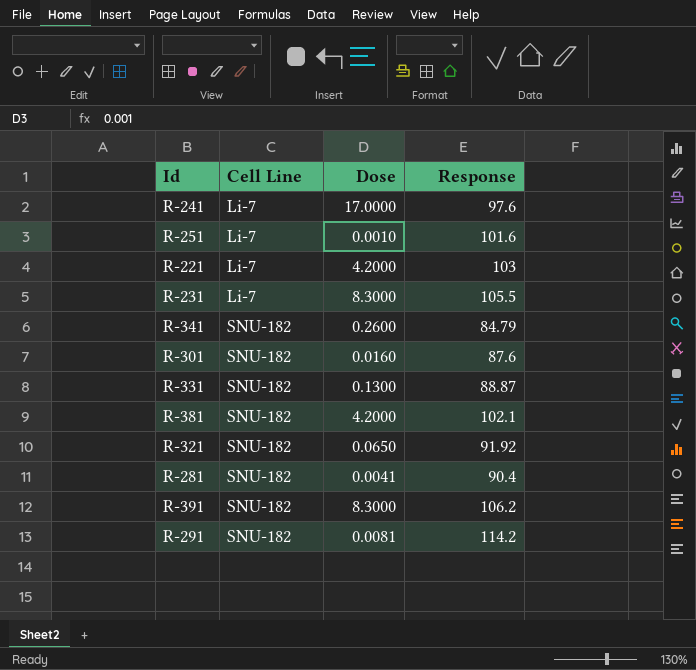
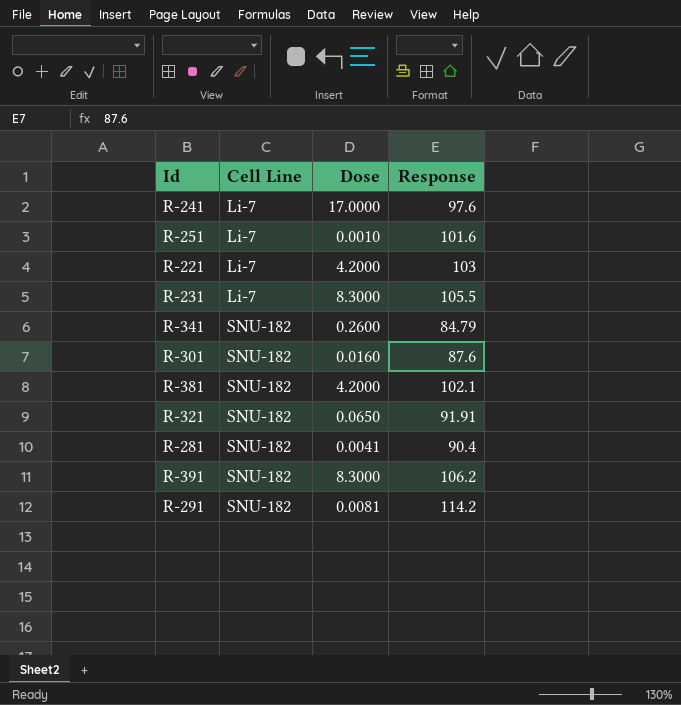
row R-331: SNU-182 | 0.1300 | 88.87 -> none
R-321 | Response: 91.92 -> 91.91

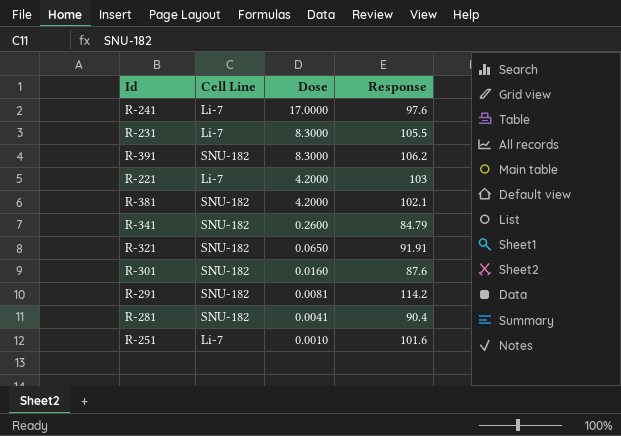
row order: Cell Line ascending -> Dose descending

